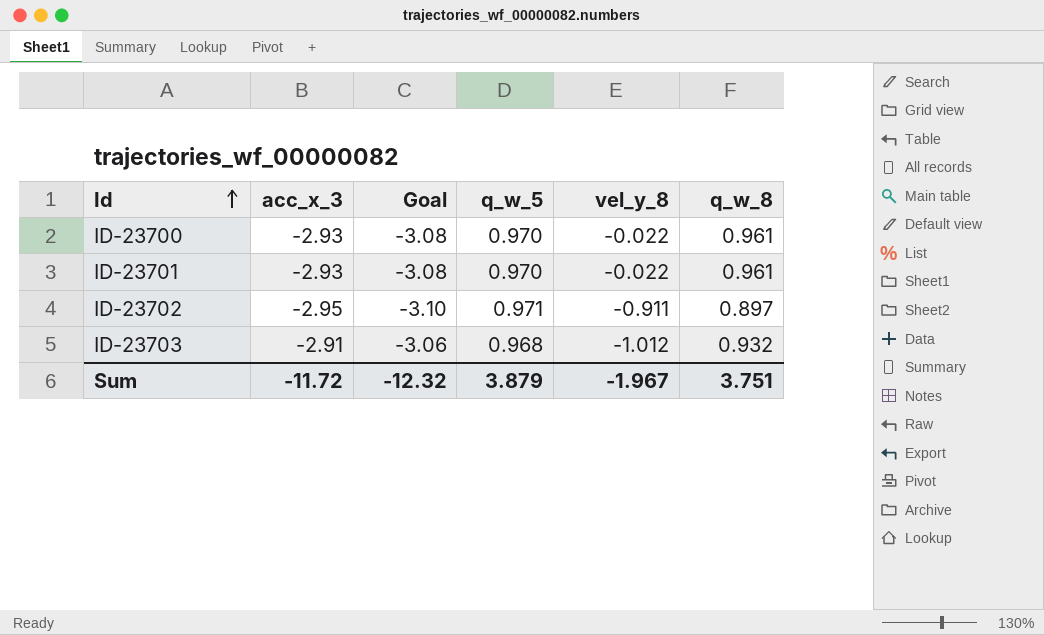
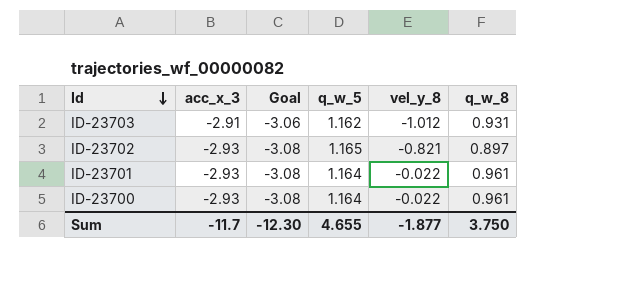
row order: Id ascending -> Id descending
ID-23703 | q_w_5: 0.968 -> 1.162
ID-23703 | q_w_8: 0.932 -> 0.931
ID-23702 | acc_x_3: -2.95 -> -2.93
ID-23702 | Goal: -3.10 -> -3.08
ID-23702 | q_w_5: 0.971 -> 1.165
ID-23702 | vel_y_8: -0.911 -> -0.821
ID-23701 | q_w_5: 0.970 -> 1.164
ID-23700 | q_w_5: 0.970 -> 1.164
Sum | acc_x_3: -11.72 -> -11.7
Sum | Goal: -12.32 -> -12.30
Sum | q_w_5: 3.879 -> 4.655
Sum | vel_y_8: -1.967 -> -1.877
Sum | q_w_8: 3.751 -> 3.750

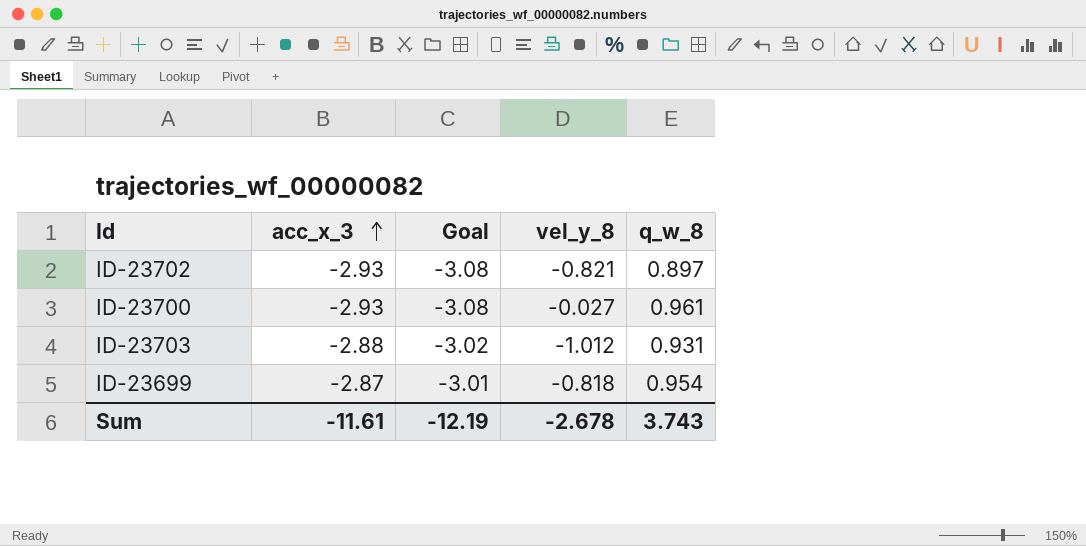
row order: Id descending -> acc_x_3 ascending
column q_w_5 | position: 4 -> none
row ID-23701: -2.93 | -3.08 | 1.164 | -0.022 | 0.961 -> none
ID-23700 | vel_y_8: -0.022 -> -0.027
ID-23703 | acc_x_3: -2.91 -> -2.88
ID-23703 | Goal: -3.06 -> -3.02
row ID-23699: none -> -2.87 | -3.01 | -0.818 | 0.954
Sum | acc_x_3: -11.7 -> -11.61
Sum | Goal: -12.30 -> -12.19
Sum | vel_y_8: -1.877 -> -2.678
Sum | q_w_8: 3.750 -> 3.743

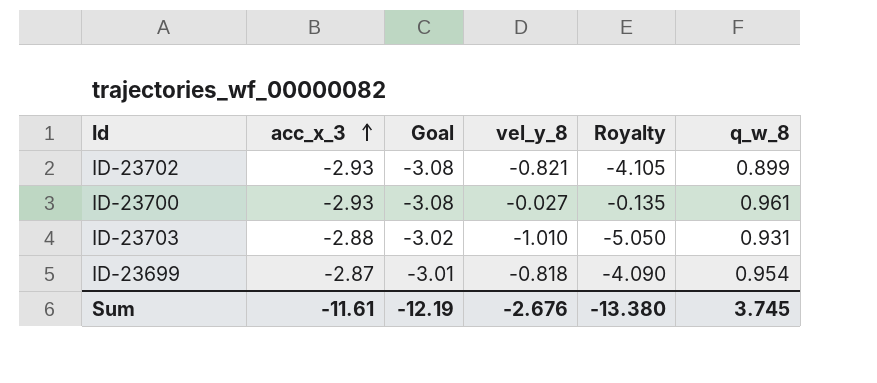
column Royalty | formula: none -> [vel_y_8] * 5
ID-23702 | q_w_8: 0.897 -> 0.899
ID-23703 | vel_y_8: -1.012 -> -1.010
Sum | vel_y_8: -2.678 -> -2.676
Sum | q_w_8: 3.743 -> 3.745

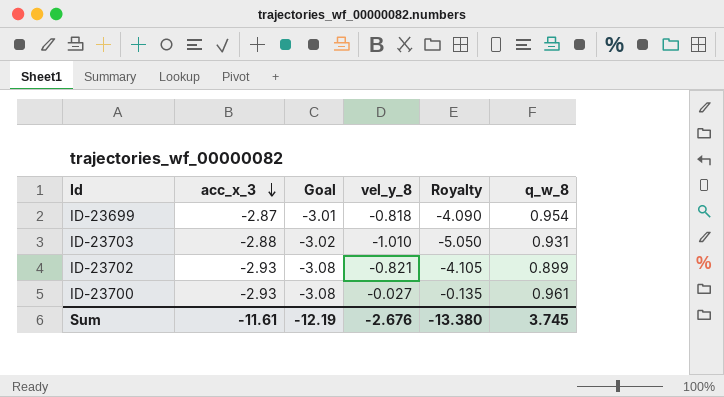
row order: acc_x_3 ascending -> acc_x_3 descending

